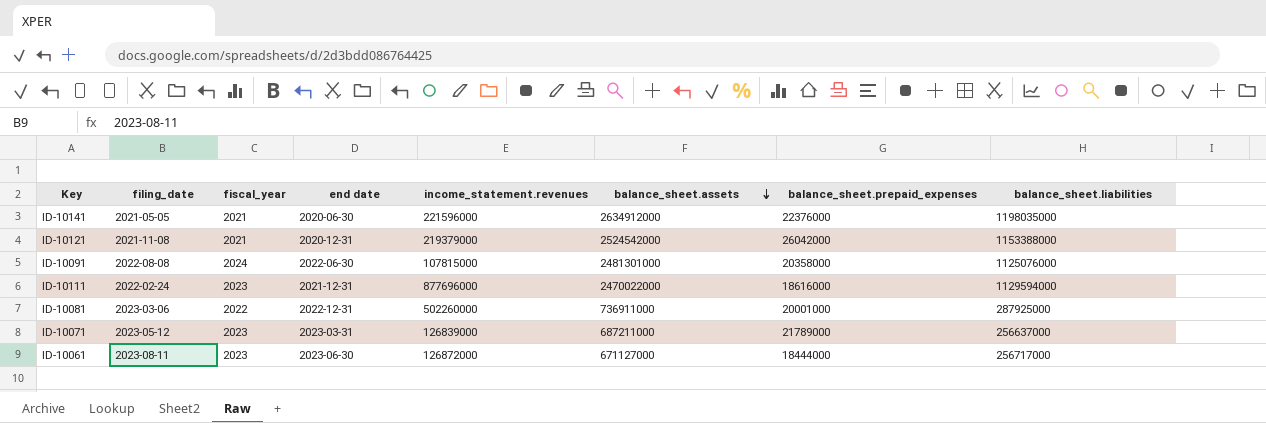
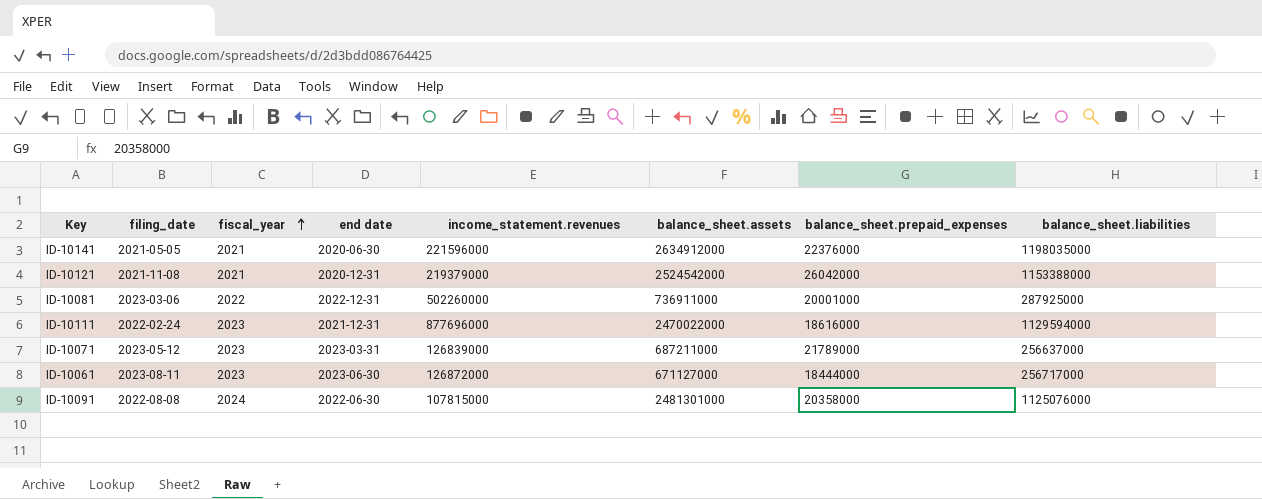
row order: balance_sheet.assets descending -> fiscal_year ascending

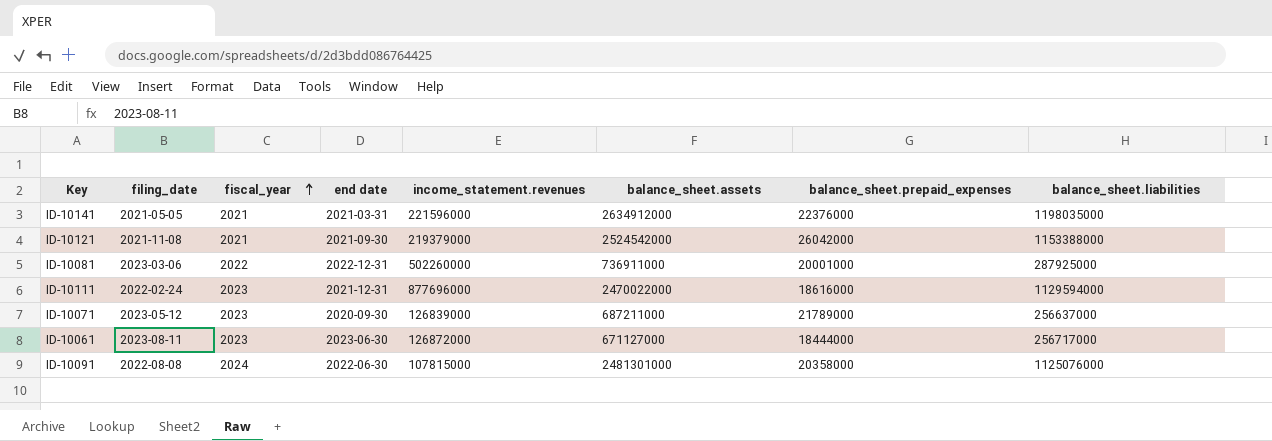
ID-10141 | end date: 2020-06-30 -> 2021-03-31
ID-10121 | end date: 2020-12-31 -> 2021-09-30
ID-10071 | end date: 2023-03-31 -> 2020-09-30

